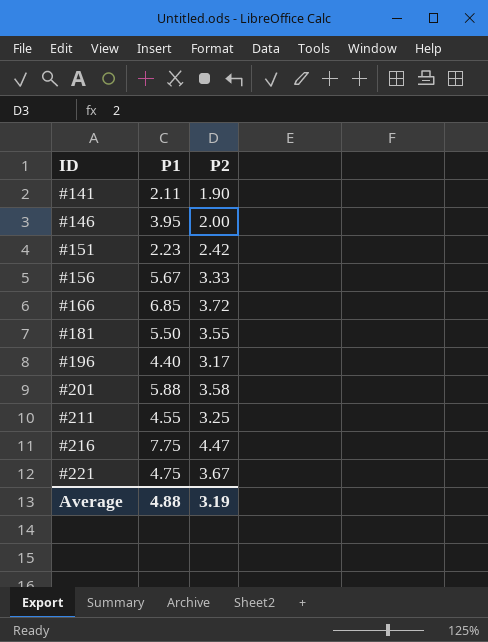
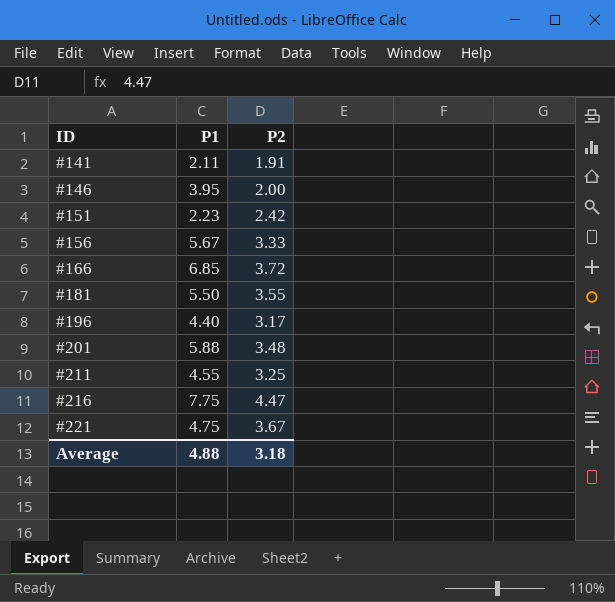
#141 | P2: 1.90 -> 1.91
#201 | P2: 3.58 -> 3.48
Average | P2: 3.19 -> 3.18

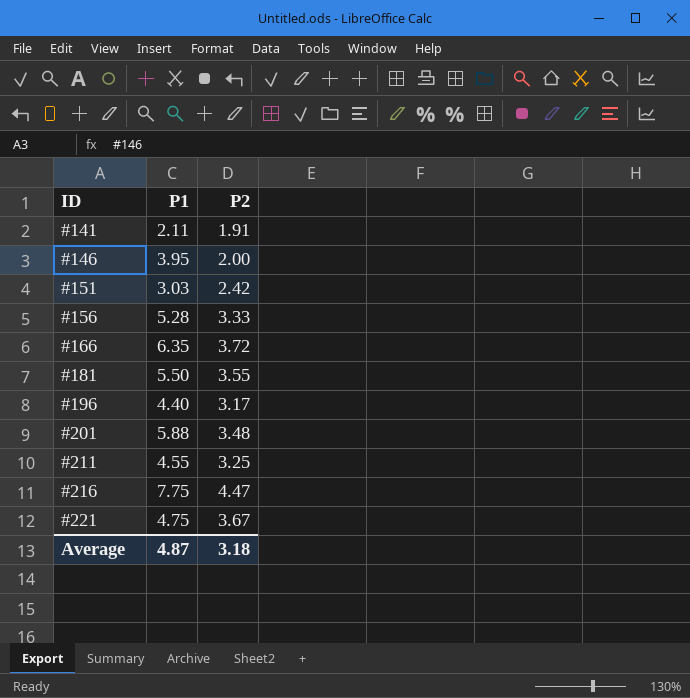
#151 | P1: 2.23 -> 3.03
#156 | P1: 5.67 -> 5.28
#166 | P1: 6.85 -> 6.35
Average | P1: 4.88 -> 4.87

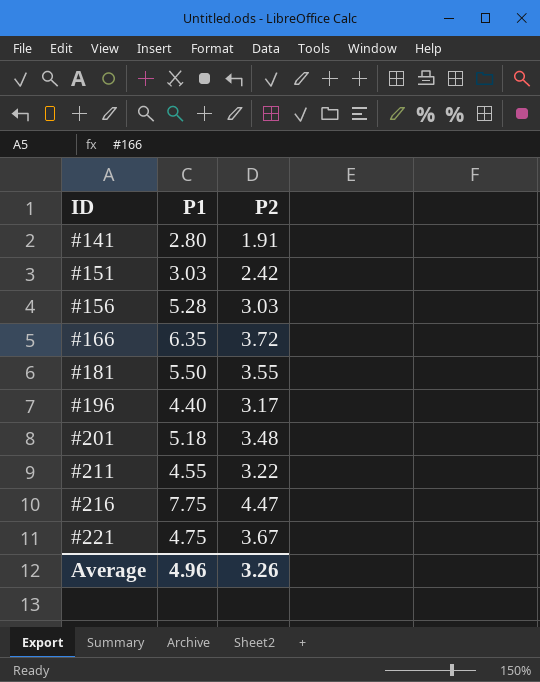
row #146: 3.95 | 2.00 -> none
#141 | P1: 2.11 -> 2.80
#156 | P2: 3.33 -> 3.03
#201 | P1: 5.88 -> 5.18
#211 | P2: 3.25 -> 3.22
Average | P1: 4.87 -> 4.96
Average | P2: 3.18 -> 3.26

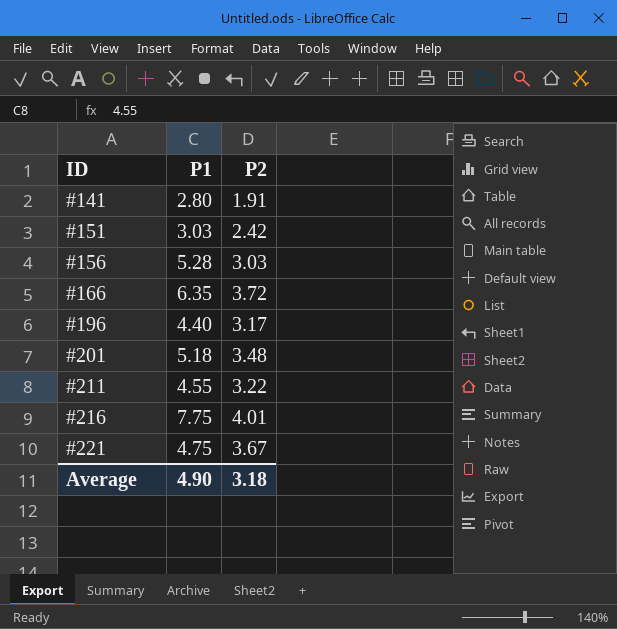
row #181: 5.50 | 3.55 -> none
#216 | P2: 4.47 -> 4.01
Average | P1: 4.96 -> 4.90
Average | P2: 3.26 -> 3.18

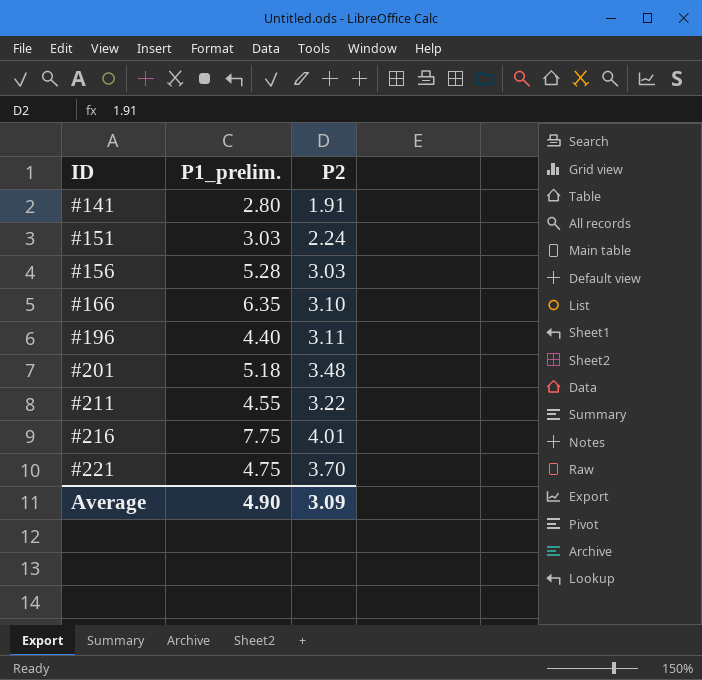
column name: P1 -> P1_prelim.
#151 | P2: 2.42 -> 2.24
#166 | P2: 3.72 -> 3.10
#196 | P2: 3.17 -> 3.11
#221 | P2: 3.67 -> 3.70
Average | P2: 3.18 -> 3.09

